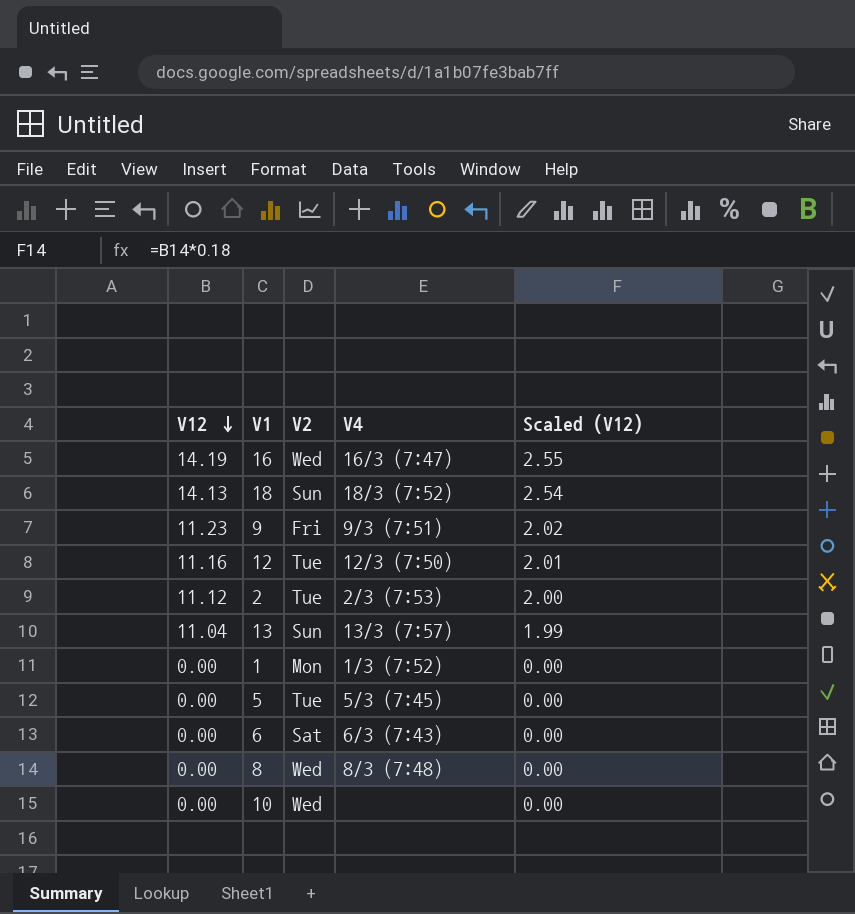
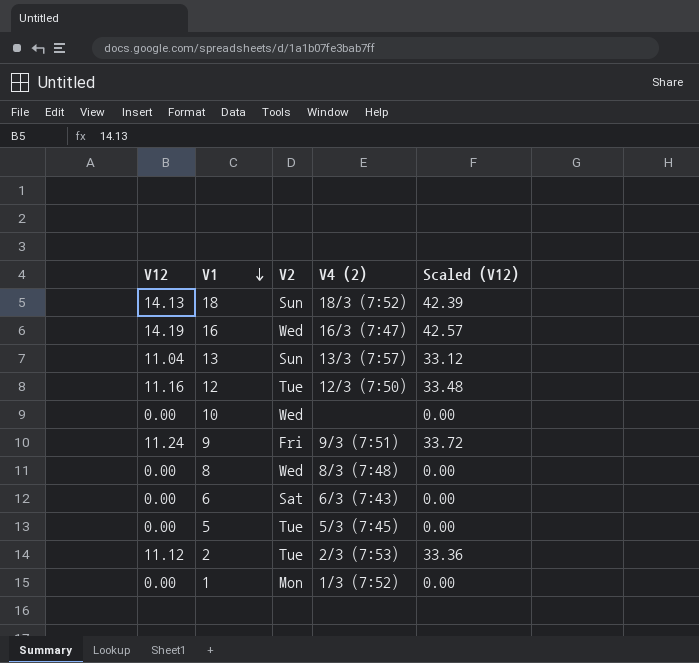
row order: V12 descending -> V1 descending
column name: V4 -> V4 (2)
column Scaled (V12) | formula: [V12] * 0.18 -> [V12] * 3
9 | V12: 11.23 -> 11.24

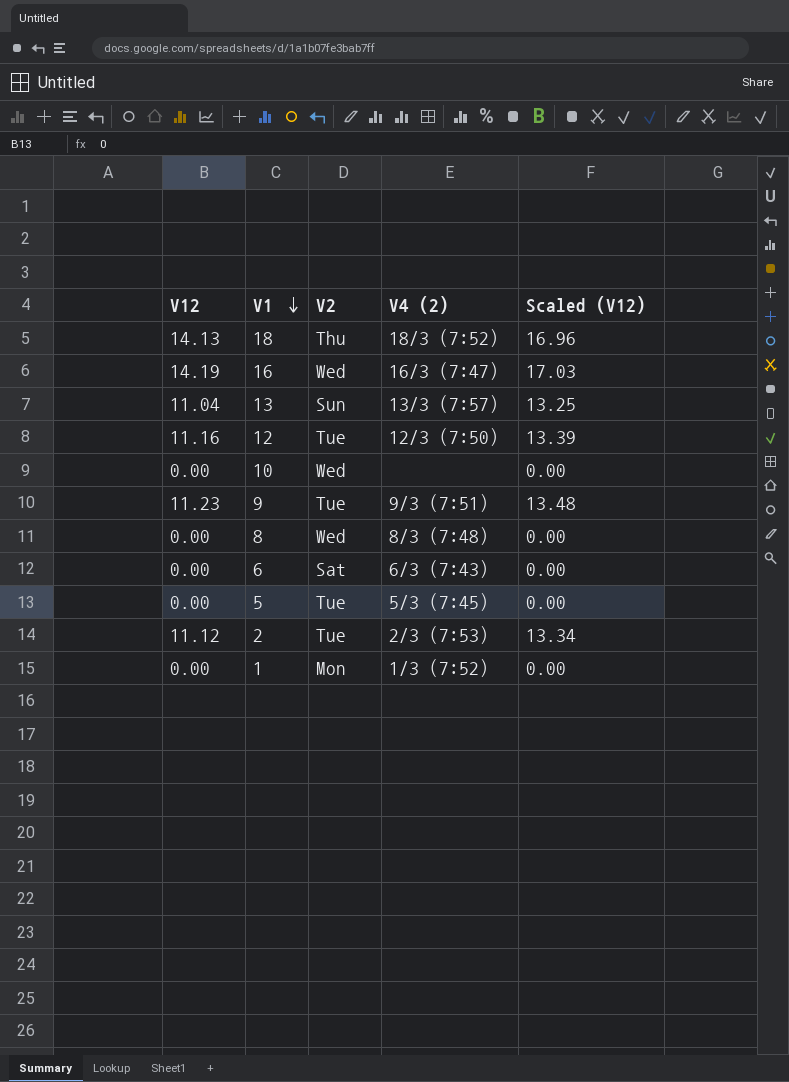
column Scaled (V12) | formula: [V12] * 3 -> [V12] * 1.2
18 | V2: Sun -> Thu
9 | V12: 11.24 -> 11.23
9 | V2: Fri -> Tue

